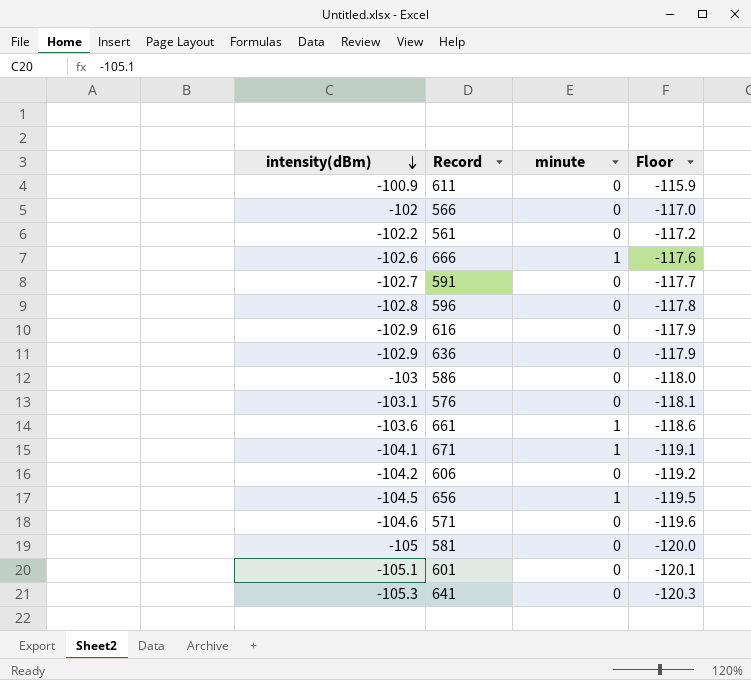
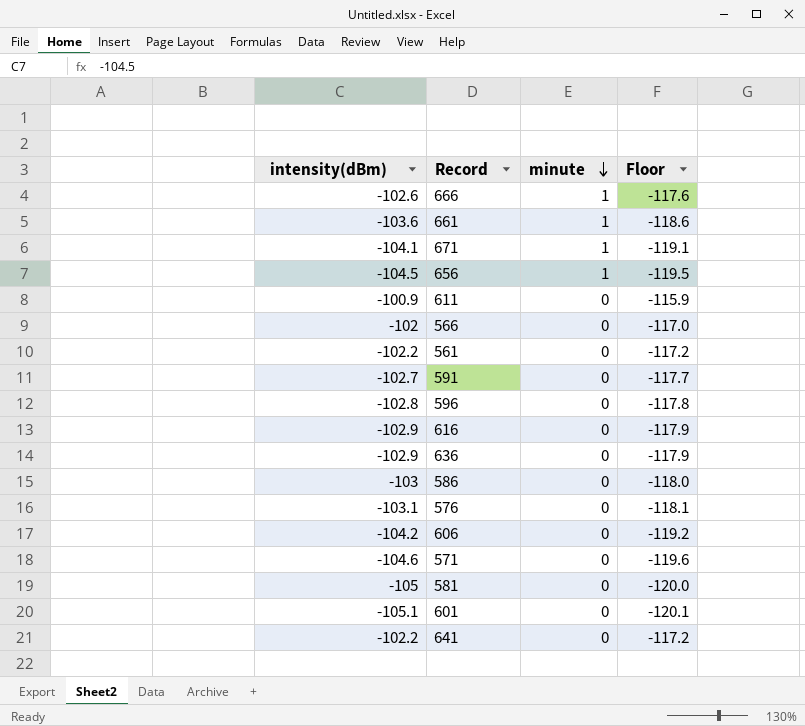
row order: intensity(dBm) descending -> minute descending
641 | intensity(dBm): -105.3 -> -102.2
641 | Floor: -120.3 -> -117.2

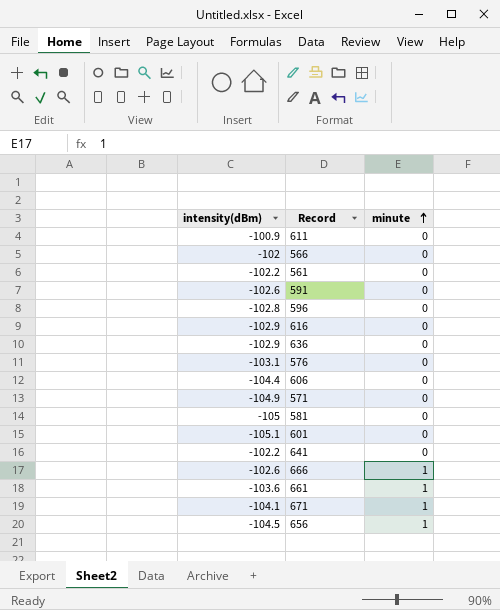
row order: minute descending -> minute ascending
column Floor | formula: [intensity(dBm)] - 15 -> none
row 586: -103 | 0 | -118.0 -> none
591 | intensity(dBm): -102.7 -> -102.6
606 | intensity(dBm): -104.2 -> -104.4
571 | intensity(dBm): -104.6 -> -104.9

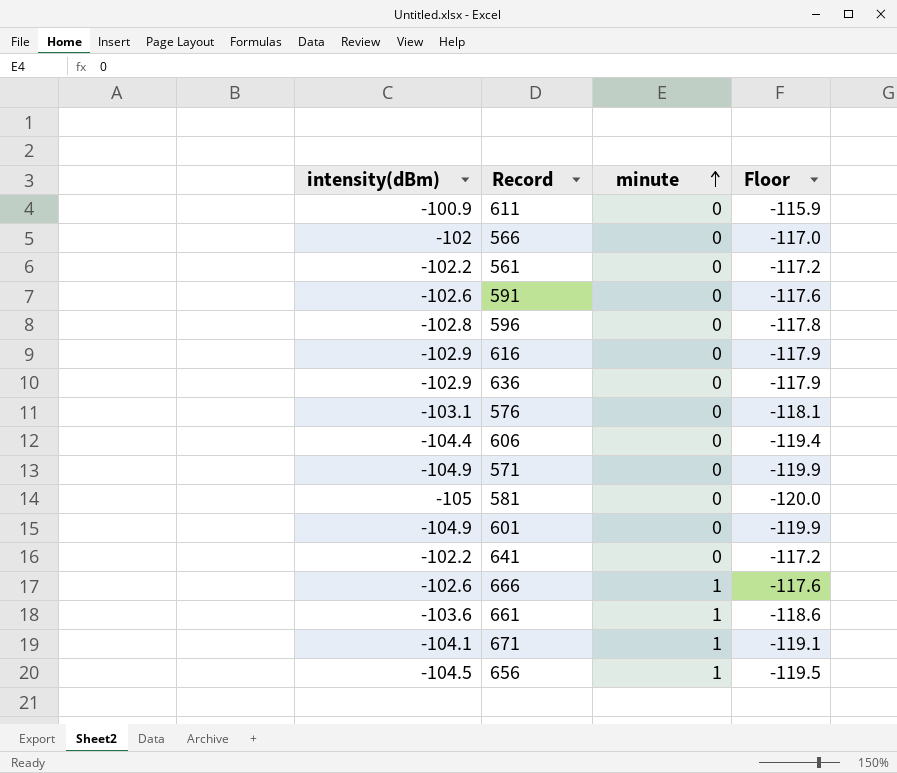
column Floor | formula: none -> [intensity(dBm)] - 15
601 | intensity(dBm): -105.1 -> -104.9

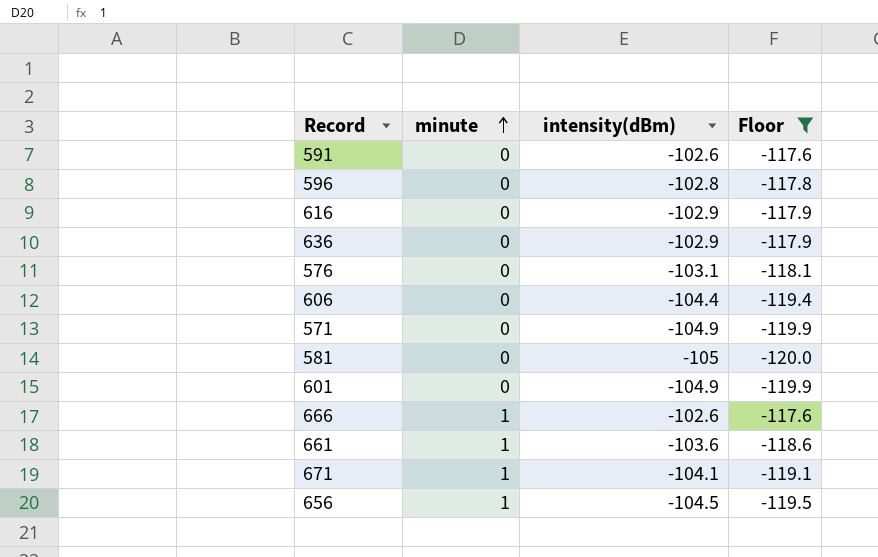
filter: none -> Floor <= -117.6
column intensity(dBm) | position: 1 -> 3

